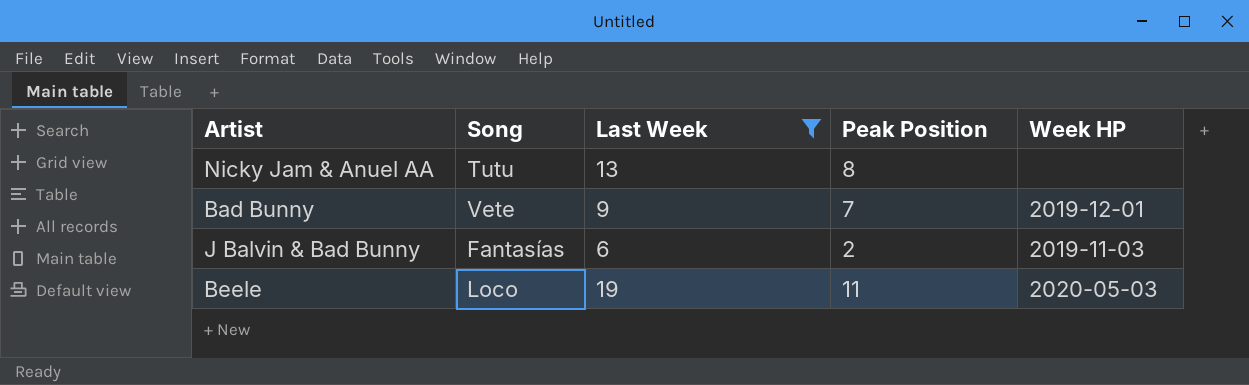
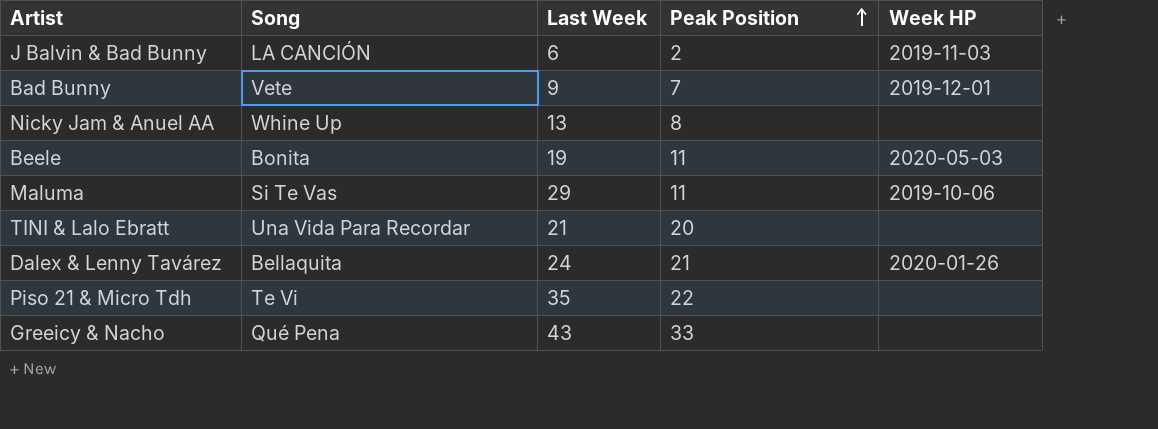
filter: Last Week <= 19 -> none
row order: none -> Peak Position ascending
J Balvin & Bad Bunny | Song: Fantasías -> LA CANCIÓN
Nicky Jam & Anuel AA | Song: Tutu -> Whine Up
Beele | Song: Loco -> Bonita

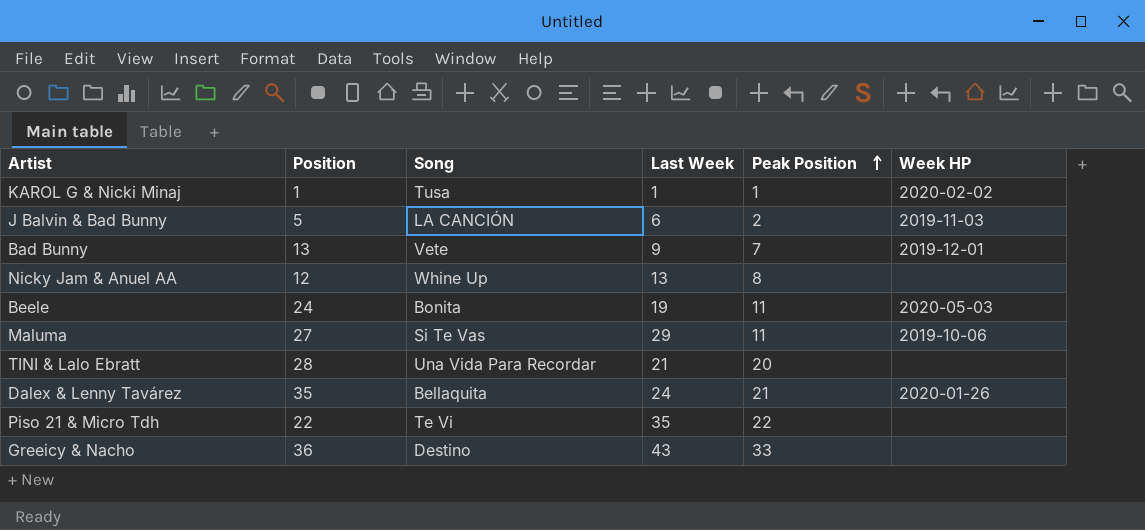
column Position | position: none -> 2
row KAROL G & Nicki Minaj: none -> 1 | Tusa | 1 | 1 | 2020-02-02
Greeicy & Nacho | Song: Qué Pena -> Destino

